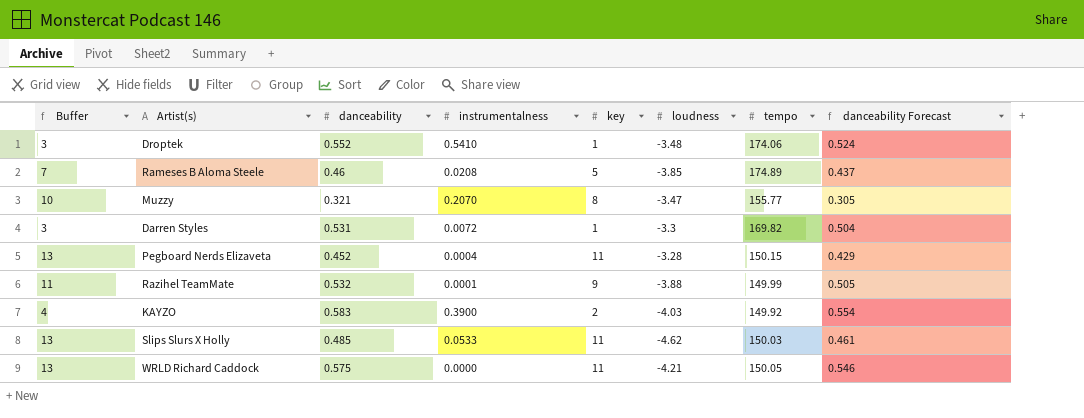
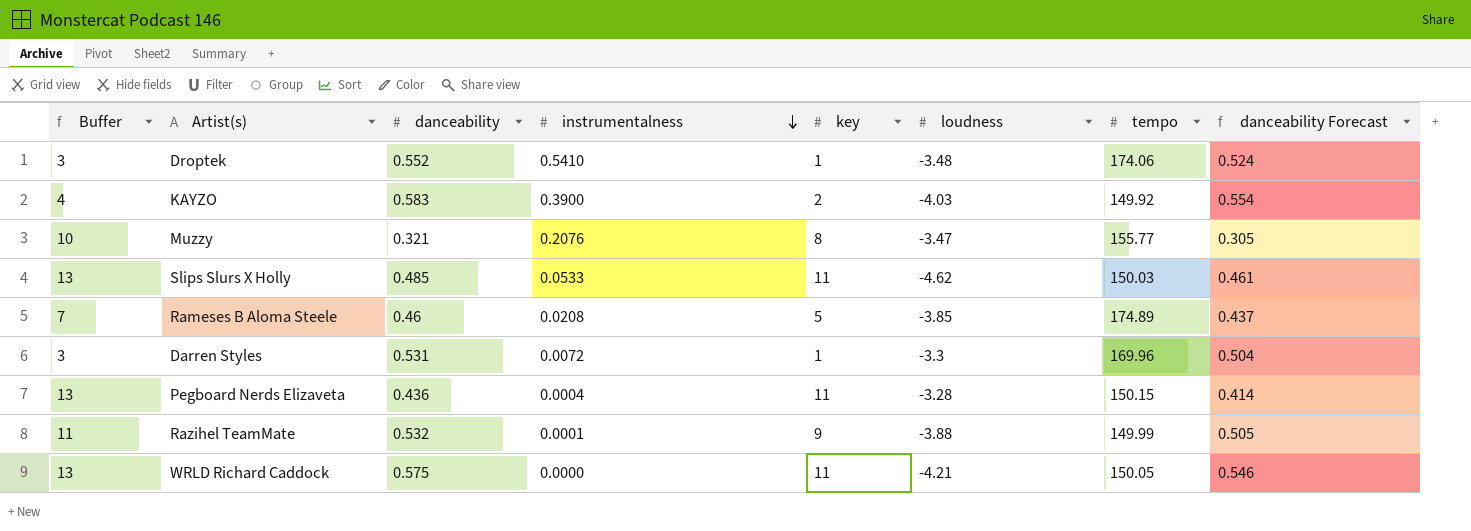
row order: none -> instrumentalness descending
Muzzy | instrumentalness: 0.2070 -> 0.2076
Darren Styles | tempo: 169.82 -> 169.96
Pegboard Nerds Elizaveta | danceability: 0.452 -> 0.436
Pegboard Nerds Elizaveta | danceability Forecast: 0.429 -> 0.414

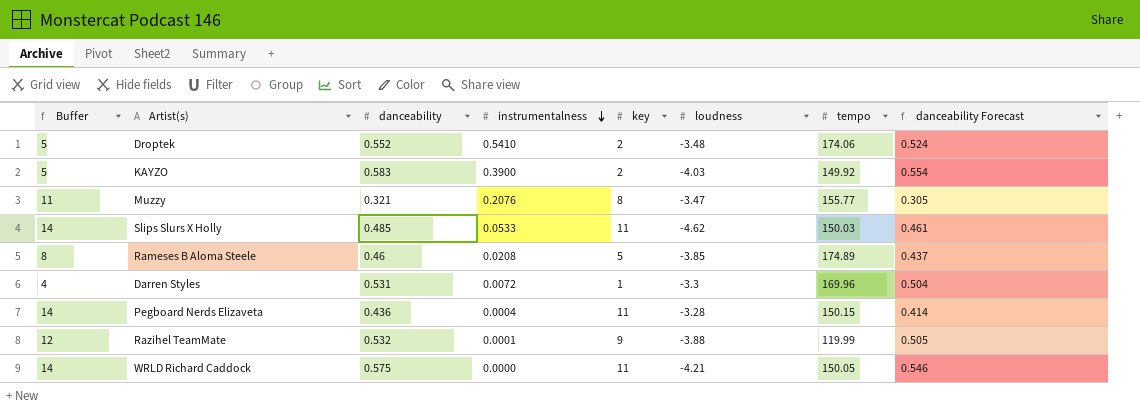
column Buffer | formula: [key] + 2 -> [key] + 3
Droptek | key: 1 -> 2
Razihel TeamMate | tempo: 149.99 -> 119.99

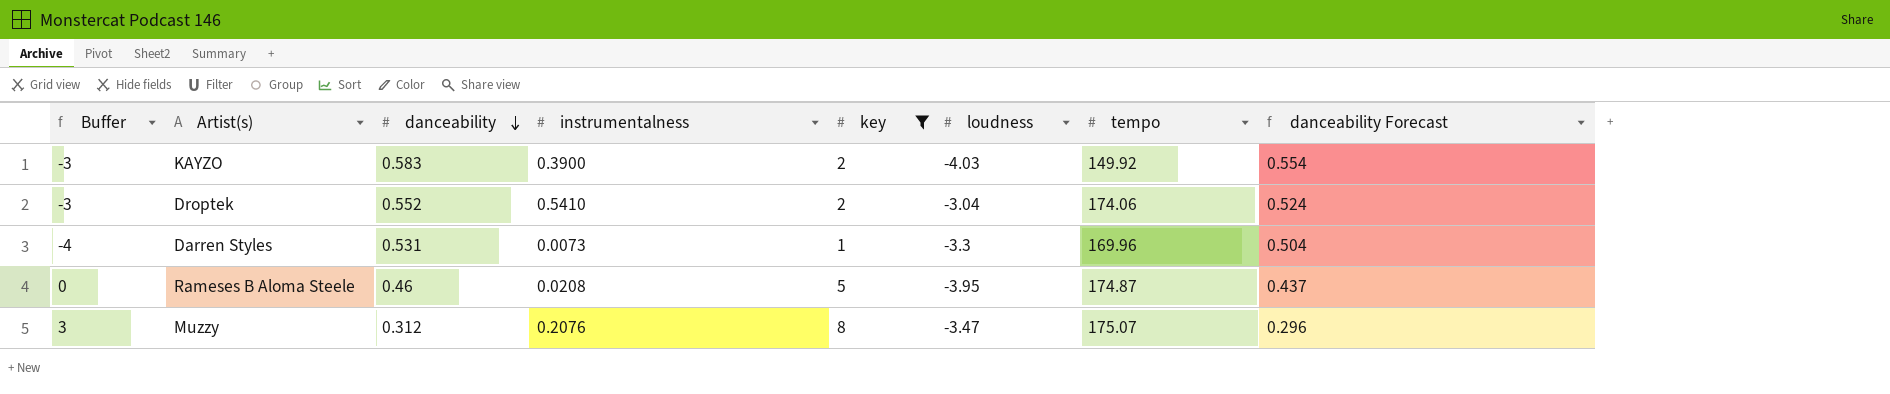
filter: none -> key <= 8
row order: instrumentalness descending -> danceability descending
column Buffer | formula: [key] + 3 -> [key] - 5
Droptek | loudness: -3.48 -> -3.04
Darren Styles | instrumentalness: 0.0072 -> 0.0073
Rameses B Aloma Steele | loudness: -3.85 -> -3.95
Rameses B Aloma Steele | tempo: 174.89 -> 174.87
Muzzy | danceability: 0.321 -> 0.312
Muzzy | tempo: 155.77 -> 175.07
Muzzy | danceability Forecast: 0.305 -> 0.296

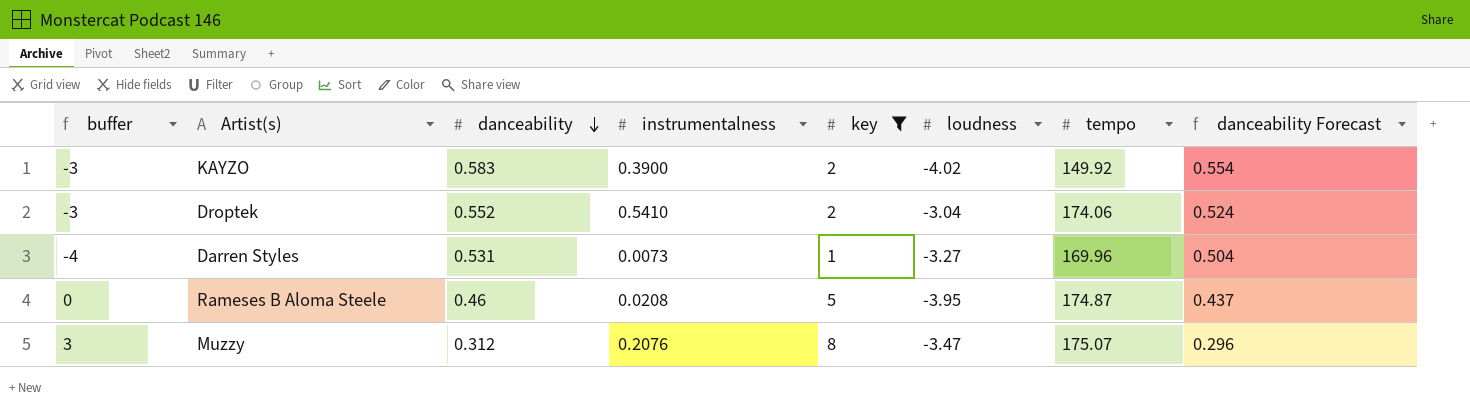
column name: Buffer -> buffer
KAYZO | loudness: -4.03 -> -4.02
Darren Styles | loudness: -3.3 -> -3.27

